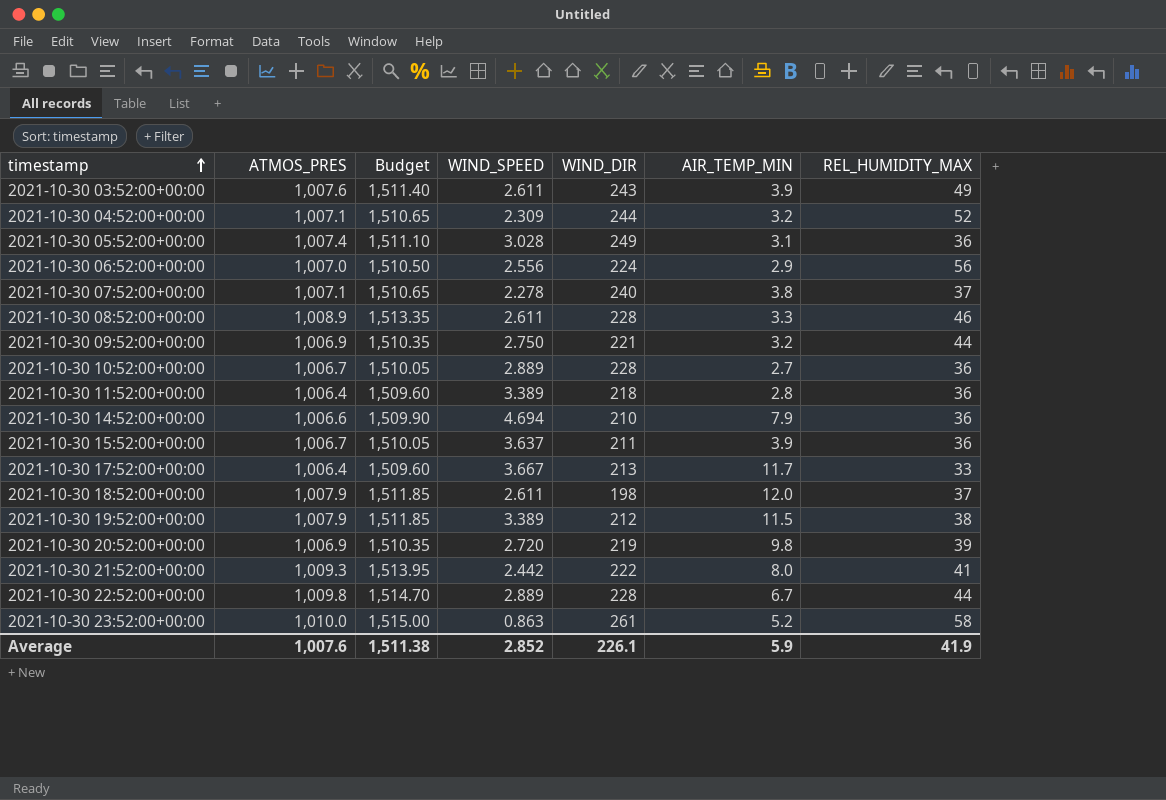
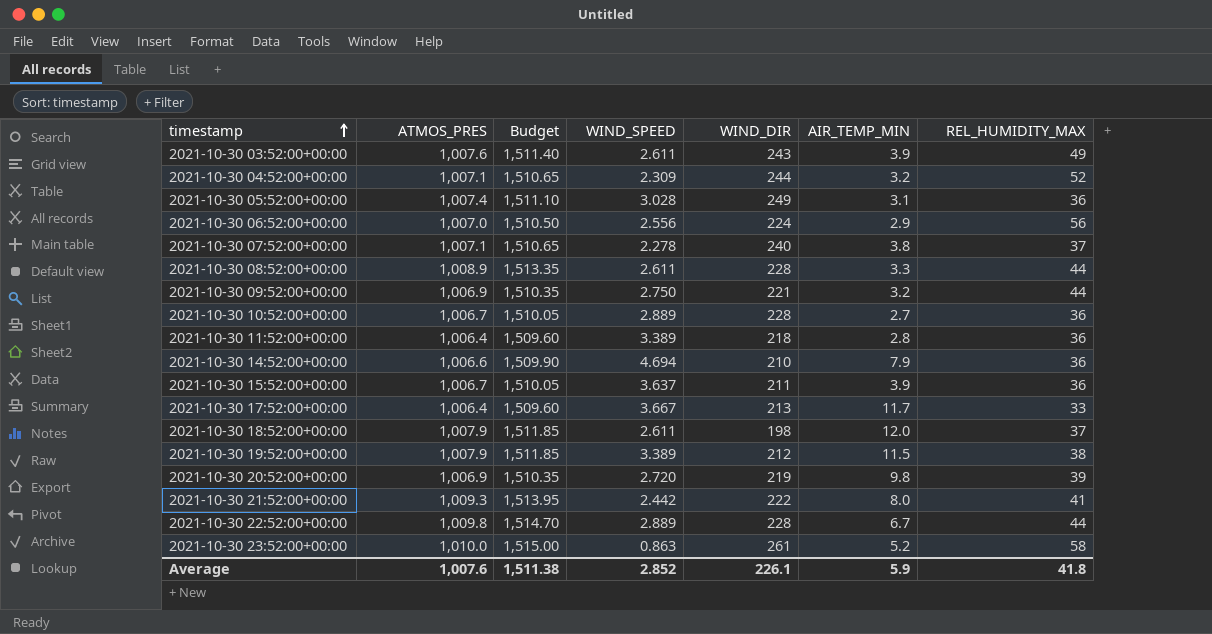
2021-10-30 08:52:00+00:00 | REL_HUMIDITY_MAX: 46 -> 44
Average | REL_HUMIDITY_MAX: 41.9 -> 41.8

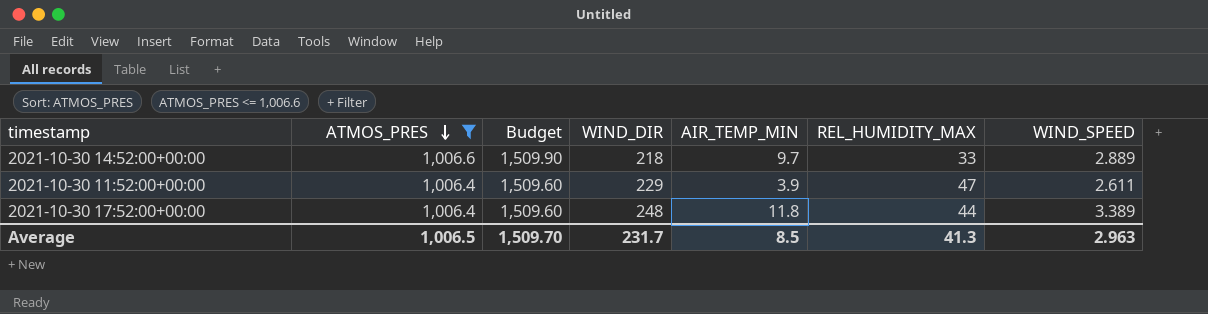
filter: none -> ATMOS_PRES <= 1,006.6
row order: timestamp ascending -> ATMOS_PRES descending
column WIND_SPEED | position: 4 -> 7
2021-10-30 14:52:00+00:00 | WIND_DIR: 210 -> 218
2021-10-30 14:52:00+00:00 | AIR_TEMP_MIN: 7.9 -> 9.7
2021-10-30 14:52:00+00:00 | REL_HUMIDITY_MAX: 36 -> 33
2021-10-30 14:52:00+00:00 | WIND_SPEED: 4.694 -> 2.889
2021-10-30 11:52:00+00:00 | WIND_DIR: 218 -> 229
2021-10-30 11:52:00+00:00 | AIR_TEMP_MIN: 2.8 -> 3.9
2021-10-30 11:52:00+00:00 | REL_HUMIDITY_MAX: 36 -> 47
2021-10-30 11:52:00+00:00 | WIND_SPEED: 3.389 -> 2.611
2021-10-30 17:52:00+00:00 | WIND_DIR: 213 -> 248
2021-10-30 17:52:00+00:00 | AIR_TEMP_MIN: 11.7 -> 11.8
2021-10-30 17:52:00+00:00 | REL_HUMIDITY_MAX: 33 -> 44
2021-10-30 17:52:00+00:00 | WIND_SPEED: 3.667 -> 3.389
Average | ATMOS_PRES: 1,007.6 -> 1,006.5
Average | Budget: 1,511.38 -> 1,509.70
Average | WIND_DIR: 226.1 -> 231.7
Average | AIR_TEMP_MIN: 5.9 -> 8.5
Average | REL_HUMIDITY_MAX: 41.8 -> 41.3
Average | WIND_SPEED: 2.852 -> 2.963

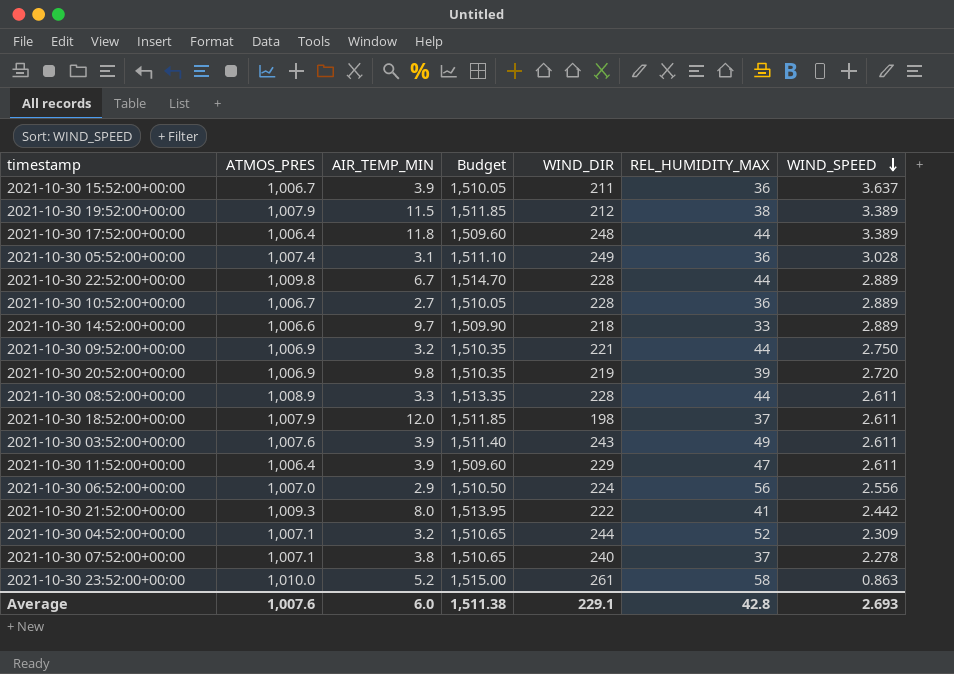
filter: ATMOS_PRES <= 1,006.6 -> none
row order: ATMOS_PRES descending -> WIND_SPEED descending
column AIR_TEMP_MIN | position: 5 -> 3
Average | ATMOS_PRES: 1,006.5 -> 1,007.6
Average | AIR_TEMP_MIN: 8.5 -> 6.0
Average | Budget: 1,509.70 -> 1,511.38
Average | WIND_DIR: 231.7 -> 229.1
Average | REL_HUMIDITY_MAX: 41.3 -> 42.8
Average | WIND_SPEED: 2.963 -> 2.693

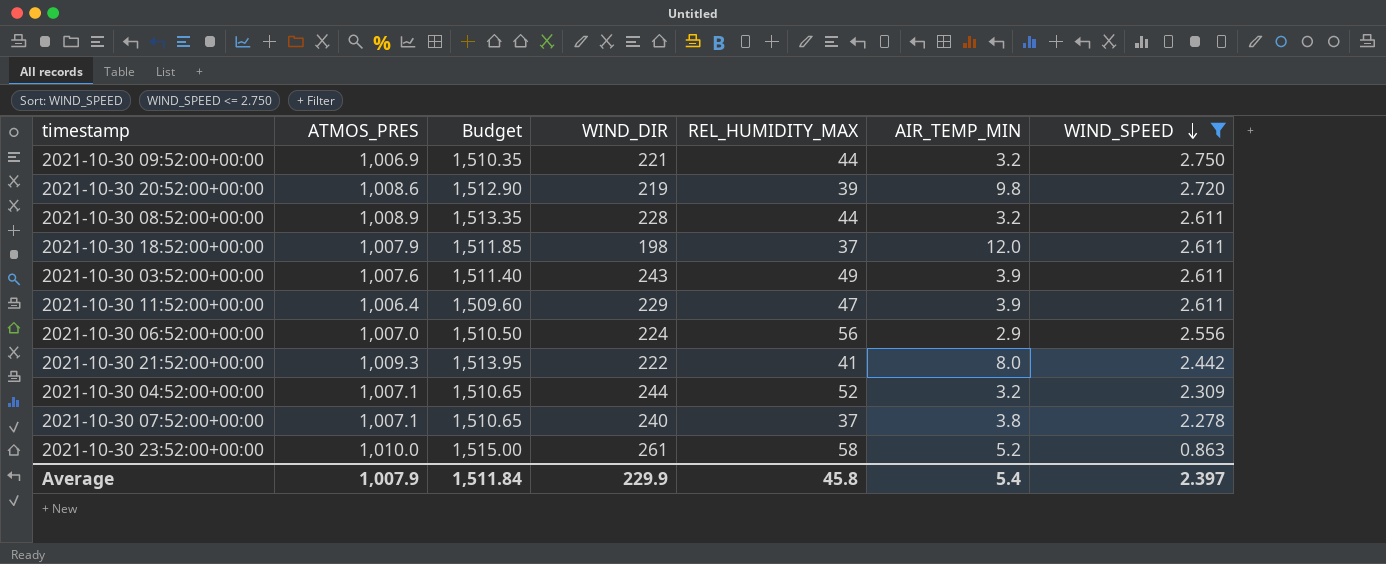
filter: none -> WIND_SPEED <= 2.750
column AIR_TEMP_MIN | position: 3 -> 6
2021-10-30 20:52:00+00:00 | ATMOS_PRES: 1,006.9 -> 1,008.6
2021-10-30 20:52:00+00:00 | Budget: 1,510.35 -> 1,512.90
2021-10-30 08:52:00+00:00 | AIR_TEMP_MIN: 3.3 -> 3.2
Average | ATMOS_PRES: 1,007.6 -> 1,007.9
Average | Budget: 1,511.38 -> 1,511.84
Average | WIND_DIR: 229.1 -> 229.9
Average | REL_HUMIDITY_MAX: 42.8 -> 45.8
Average | AIR_TEMP_MIN: 6.0 -> 5.4
Average | WIND_SPEED: 2.693 -> 2.397

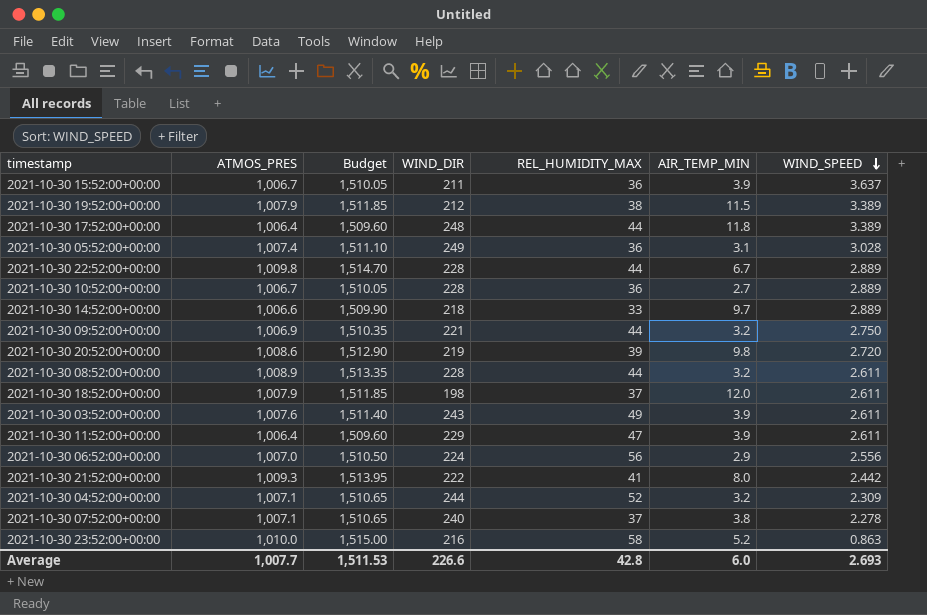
filter: WIND_SPEED <= 2.750 -> none
2021-10-30 23:52:00+00:00 | WIND_DIR: 261 -> 216
Average | ATMOS_PRES: 1,007.9 -> 1,007.7
Average | Budget: 1,511.84 -> 1,511.53
Average | WIND_DIR: 229.9 -> 226.6
Average | REL_HUMIDITY_MAX: 45.8 -> 42.8
Average | AIR_TEMP_MIN: 5.4 -> 6.0
Average | WIND_SPEED: 2.397 -> 2.693

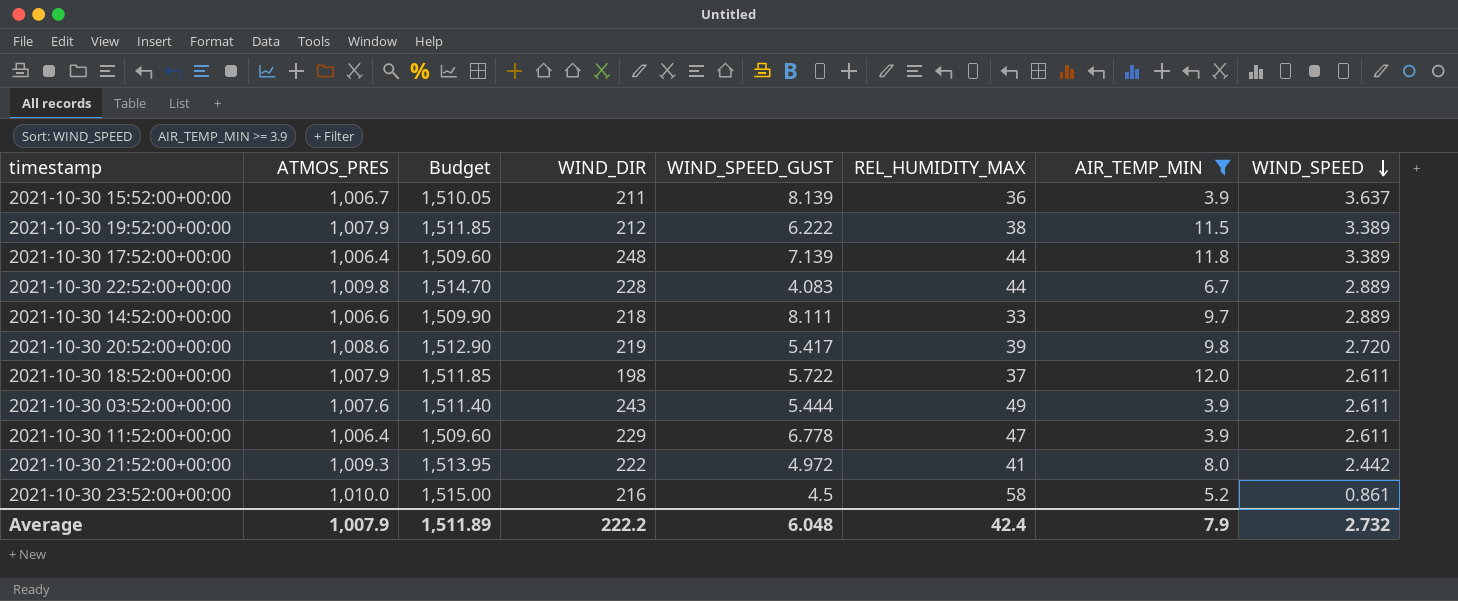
filter: none -> AIR_TEMP_MIN >= 3.9
column WIND_SPEED_GUST | position: none -> 5
2021-10-30 23:52:00+00:00 | WIND_SPEED: 0.863 -> 0.861
Average | ATMOS_PRES: 1,007.7 -> 1,007.9
Average | Budget: 1,511.53 -> 1,511.89
Average | WIND_DIR: 226.6 -> 222.2
Average | REL_HUMIDITY_MAX: 42.8 -> 42.4
Average | AIR_TEMP_MIN: 6.0 -> 7.9
Average | WIND_SPEED: 2.693 -> 2.732

